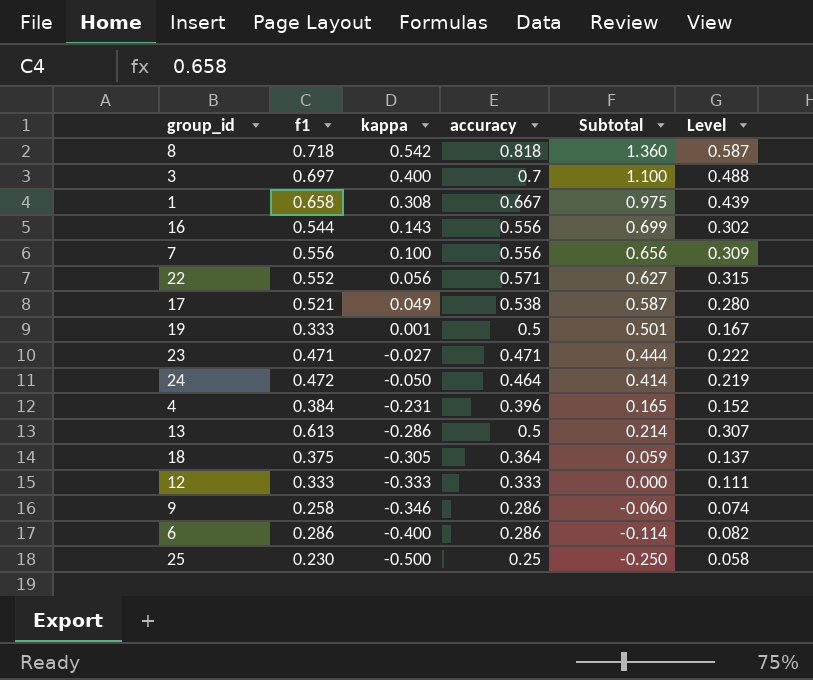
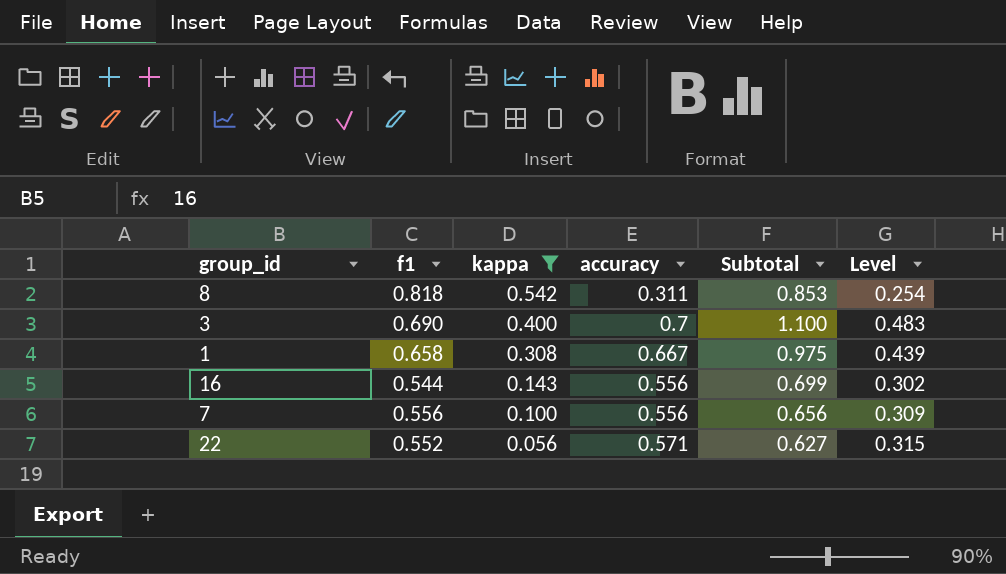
filter: none -> kappa >= 0.056
8 | f1: 0.718 -> 0.818
8 | accuracy: 0.818 -> 0.311
8 | Subtotal: 1.360 -> 0.853
8 | Level: 0.587 -> 0.254
3 | f1: 0.697 -> 0.690
3 | Level: 0.488 -> 0.483

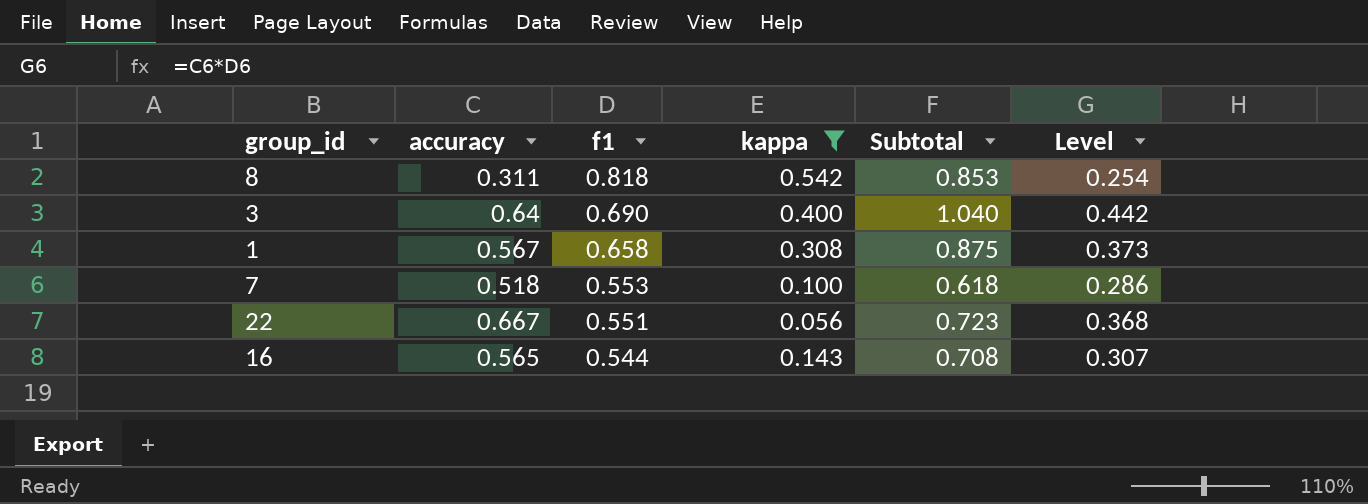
row order: kappa descending -> f1 descending
column accuracy | position: 4 -> 2
3 | accuracy: 0.7 -> 0.64
3 | Subtotal: 1.100 -> 1.040
3 | Level: 0.483 -> 0.442
1 | accuracy: 0.667 -> 0.567
1 | Subtotal: 0.975 -> 0.875
1 | Level: 0.439 -> 0.373
7 | accuracy: 0.556 -> 0.518
7 | f1: 0.556 -> 0.553
7 | Subtotal: 0.656 -> 0.618
7 | Level: 0.309 -> 0.286
22 | accuracy: 0.571 -> 0.667
22 | f1: 0.552 -> 0.551
22 | Subtotal: 0.627 -> 0.723
22 | Level: 0.315 -> 0.368
16 | accuracy: 0.556 -> 0.565
16 | Subtotal: 0.699 -> 0.708
16 | Level: 0.302 -> 0.307

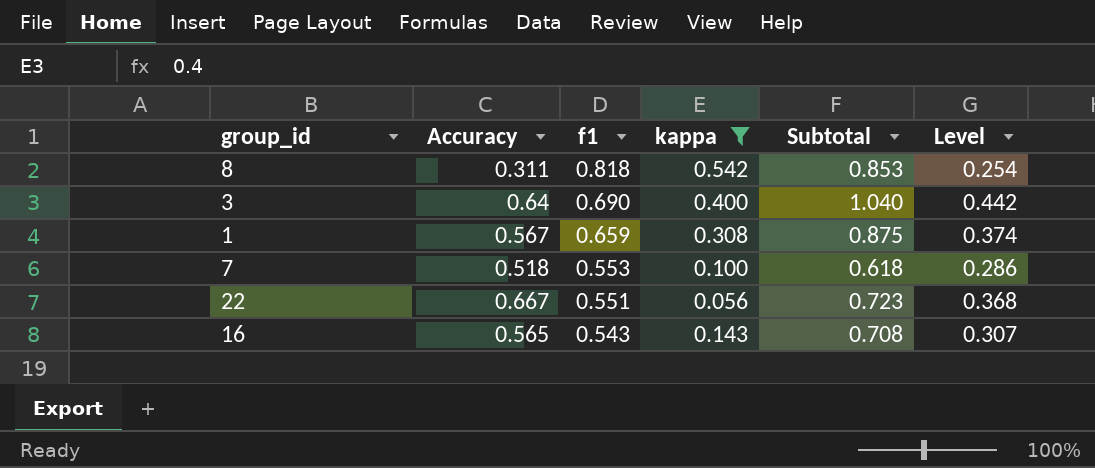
column name: accuracy -> Accuracy
1 | f1: 0.658 -> 0.659
1 | Level: 0.373 -> 0.374
16 | f1: 0.544 -> 0.543

